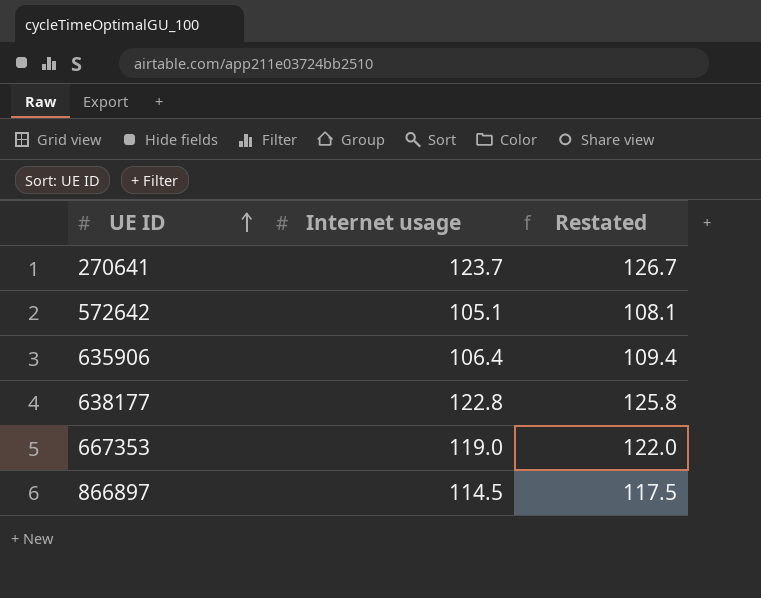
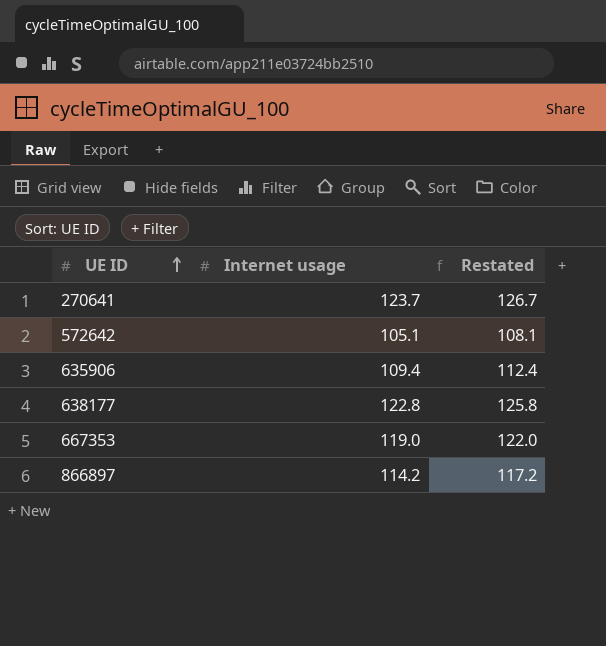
635906 | Internet usage: 106.4 -> 109.4
635906 | Restated: 109.4 -> 112.4
866897 | Internet usage: 114.5 -> 114.2
866897 | Restated: 117.5 -> 117.2

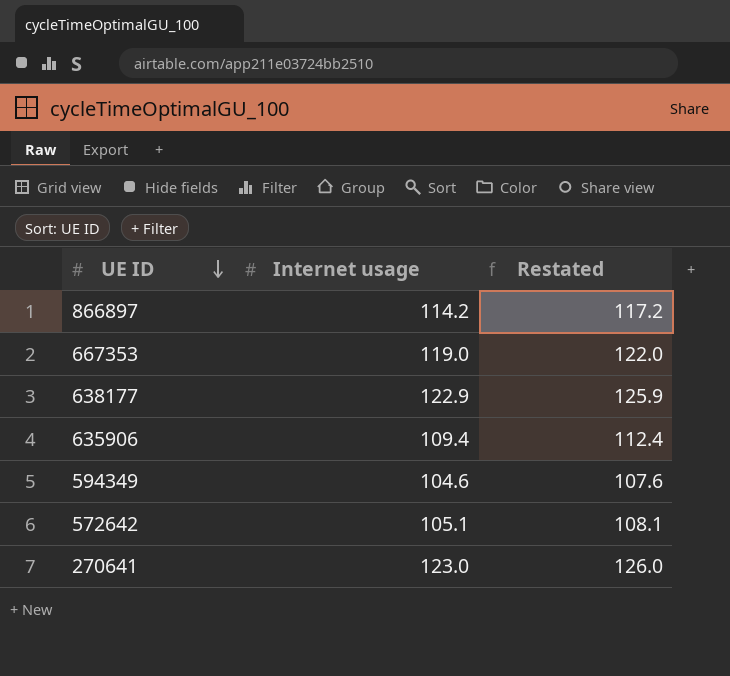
row order: UE ID ascending -> UE ID descending
638177 | Internet usage: 122.8 -> 122.9
638177 | Restated: 125.8 -> 125.9
row 594349: none -> 104.6 | 107.6
270641 | Internet usage: 123.7 -> 123.0
270641 | Restated: 126.7 -> 126.0

